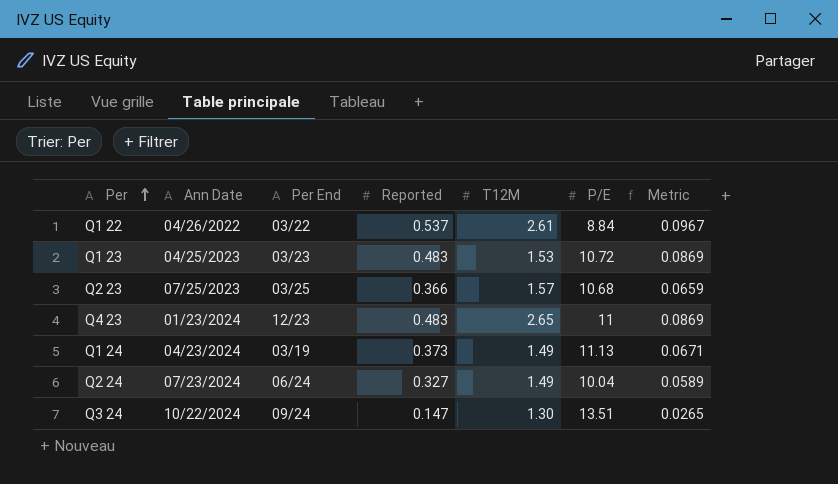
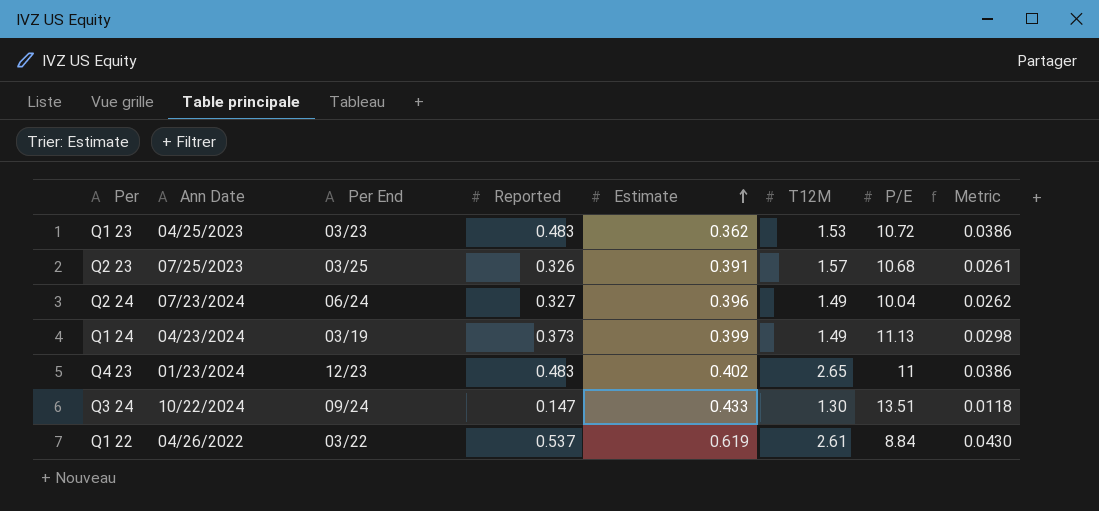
row order: Per ascending -> Estimate ascending
column Estimate | position: none -> 5
column Metric | formula: [Reported] * 0.18 -> [Reported] * 0.08
Q2 23 | Reported: 0.366 -> 0.326

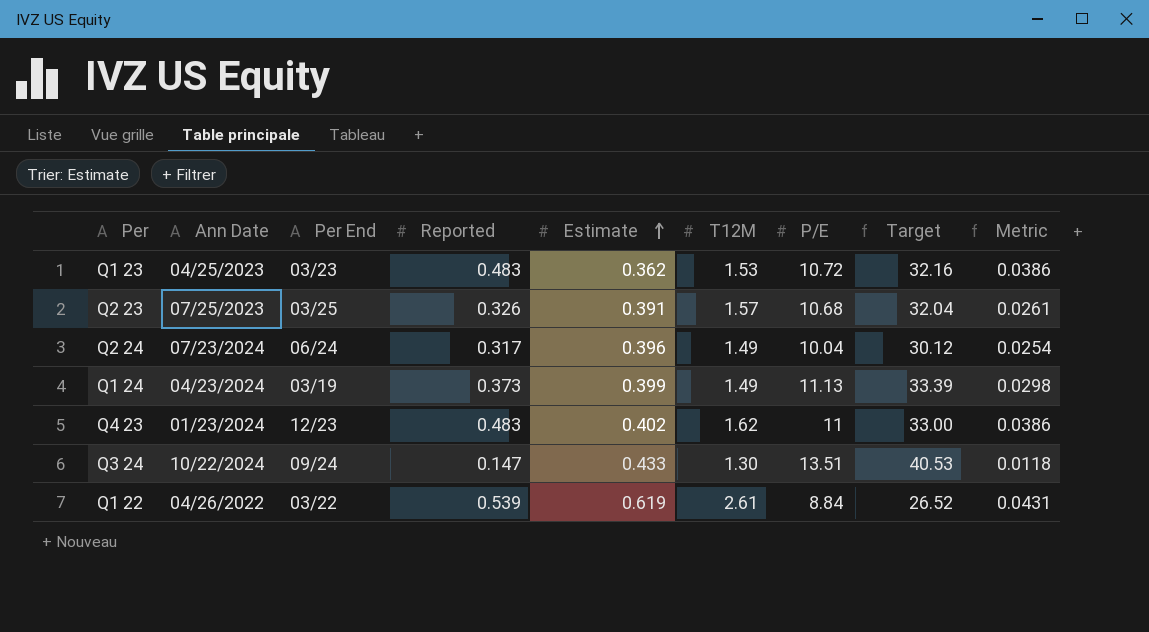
column Target | formula: none -> [P/E] * 3
Q2 24 | Reported: 0.327 -> 0.317
Q2 24 | Metric: 0.0262 -> 0.0254
Q4 23 | T12M: 2.65 -> 1.62
Q1 22 | Reported: 0.537 -> 0.539
Q1 22 | Metric: 0.0430 -> 0.0431

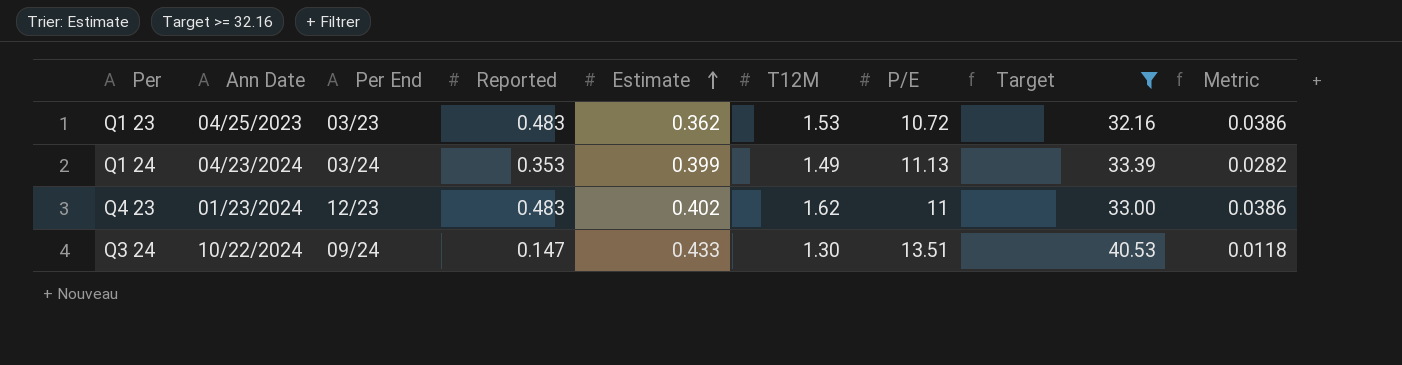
filter: none -> Target >= 32.16
Q1 24 | Per End: 03/19 -> 03/24
Q1 24 | Reported: 0.373 -> 0.353
Q1 24 | Metric: 0.0298 -> 0.0282

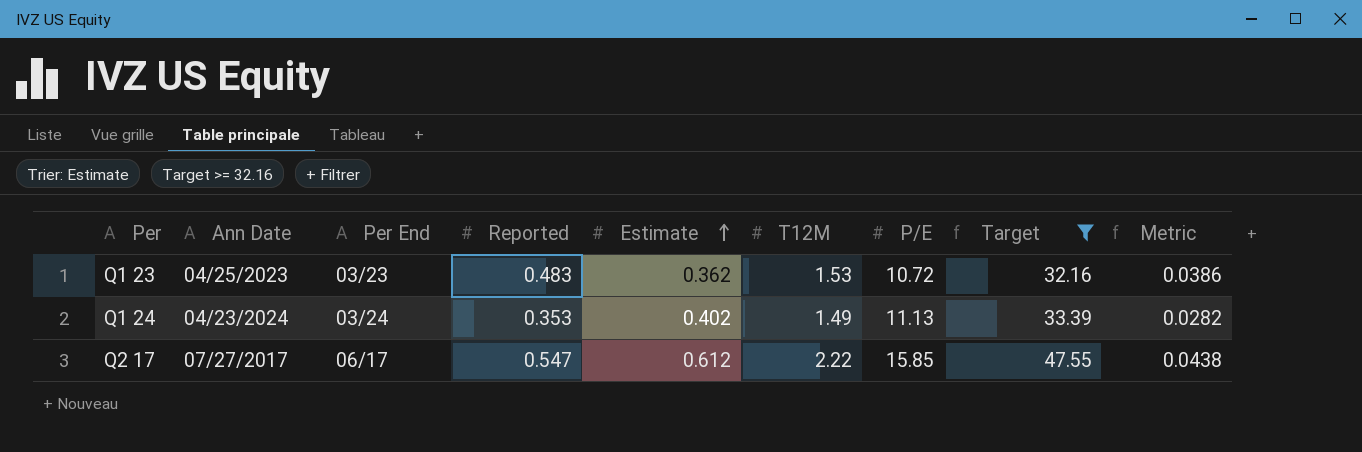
row Q4 23: 01/23/2024 | 12/23 | 0.483 | 0.402 | 1.62 | 11 | 33.00 | 0.0386 -> none
row Q3 24: 10/22/2024 | 09/24 | 0.147 | 0.433 | 1.30 | 13.51 | 40.53 | 0.0118 -> none
Q1 24 | Estimate: 0.399 -> 0.402
row Q2 17: none -> 07/27/2017 | 06/17 | 0.547 | 0.612 | 2.22 | 15.85 | 47.55 | 0.0438

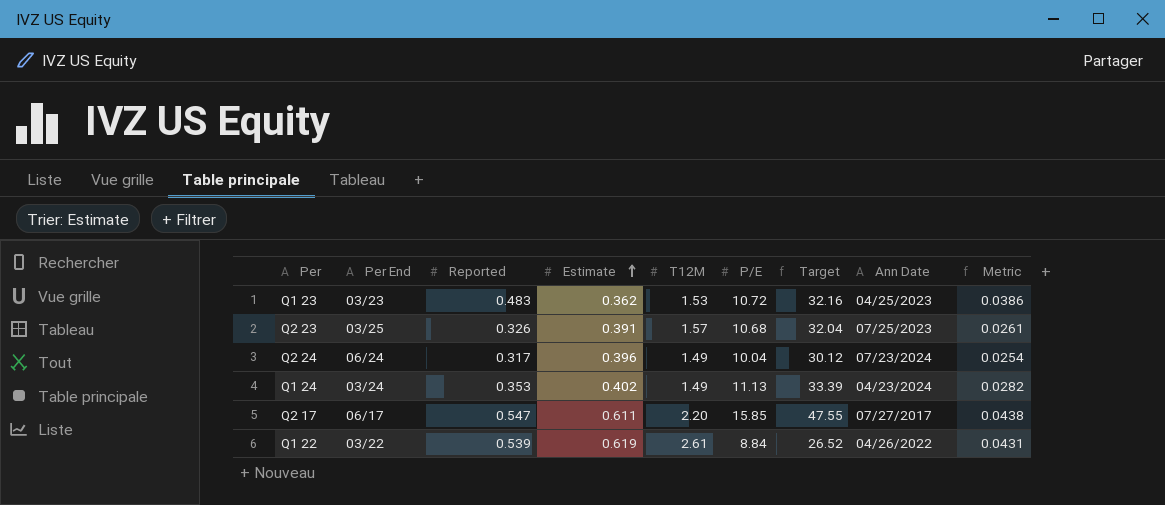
filter: Target >= 32.16 -> none
column Ann Date | position: 2 -> 8
Q2 17 | Estimate: 0.612 -> 0.611
Q2 17 | T12M: 2.22 -> 2.20

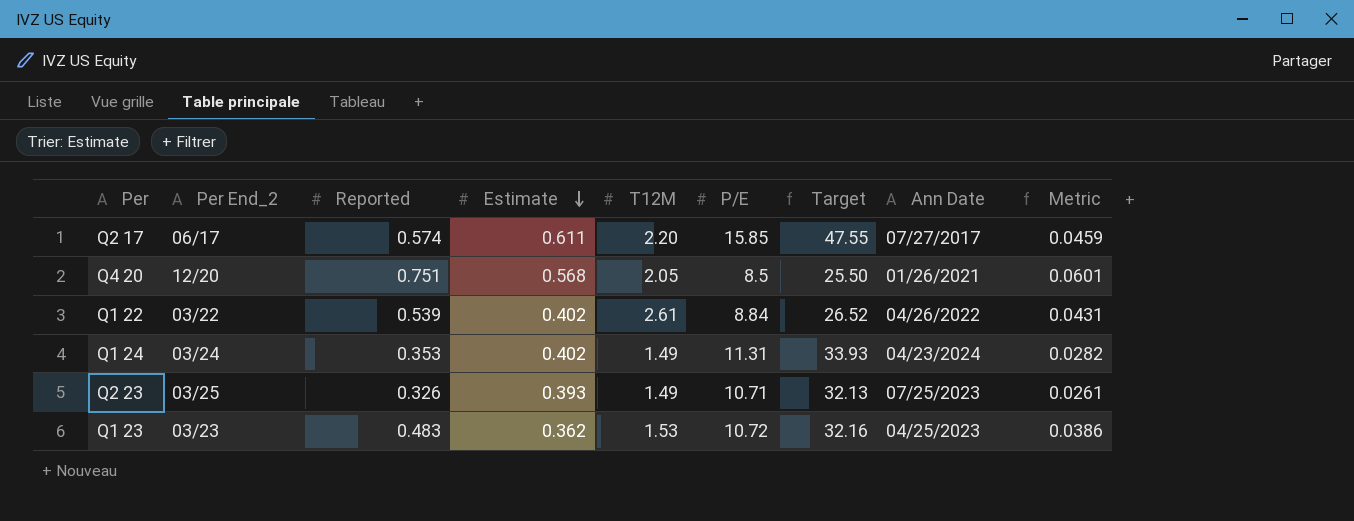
row order: Estimate ascending -> Estimate descending
column name: Per End -> Per End_2
row Q2 24: 06/24 | 0.317 | 0.396 | 1.49 | 10.04 | 30.12 | 07/23/2024 | 0.0254 -> none
Q2 17 | Reported: 0.547 -> 0.574
Q2 17 | Metric: 0.0438 -> 0.0459
row Q4 20: none -> 12/20 | 0.751 | 0.568 | 2.05 | 8.5 | 25.50 | 01/26/2021 | 0.0601
Q1 22 | Estimate: 0.619 -> 0.402
Q1 24 | P/E: 11.13 -> 11.31
Q1 24 | Target: 33.39 -> 33.93
Q2 23 | Estimate: 0.391 -> 0.393
Q2 23 | T12M: 1.57 -> 1.49
Q2 23 | P/E: 10.68 -> 10.71
Q2 23 | Target: 32.04 -> 32.13

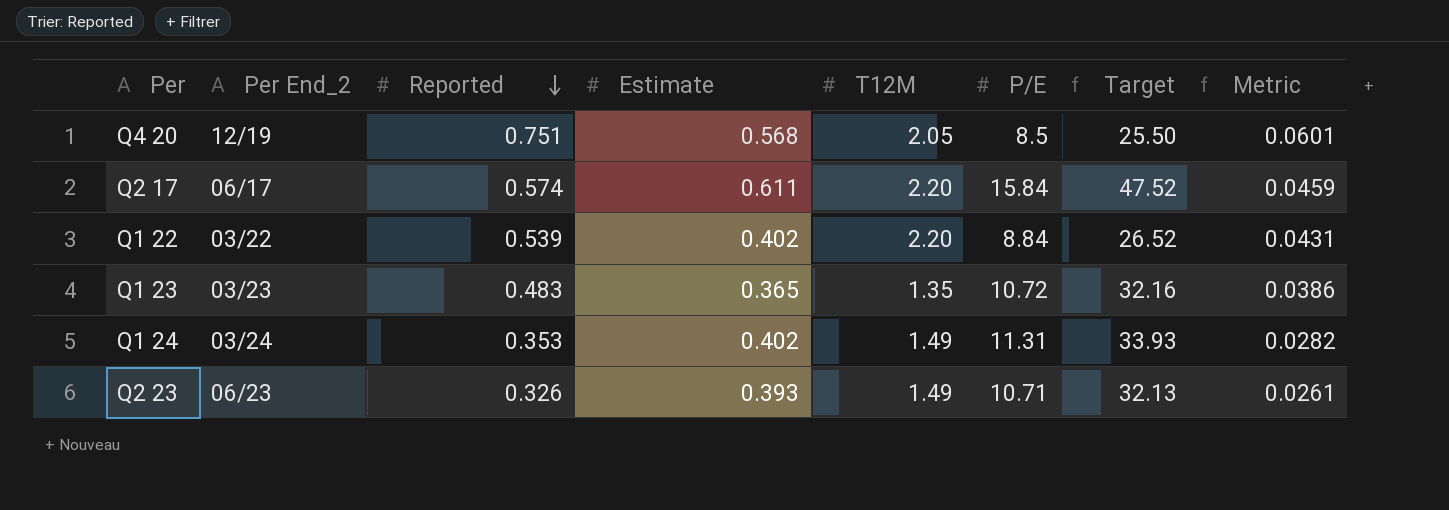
row order: Estimate descending -> Reported descending
column Ann Date | position: 8 -> none
Q4 20 | Per End_2: 12/20 -> 12/19
Q2 17 | P/E: 15.85 -> 15.84
Q2 17 | Target: 47.55 -> 47.52
Q1 22 | T12M: 2.61 -> 2.20
Q1 23 | Estimate: 0.362 -> 0.365
Q1 23 | T12M: 1.53 -> 1.35
Q2 23 | Per End_2: 03/25 -> 06/23

